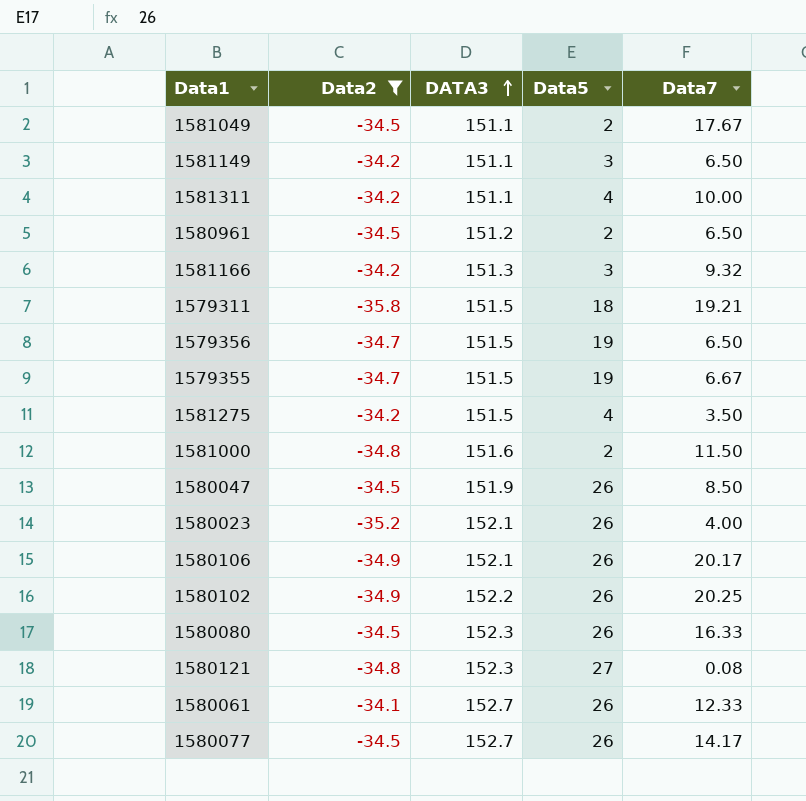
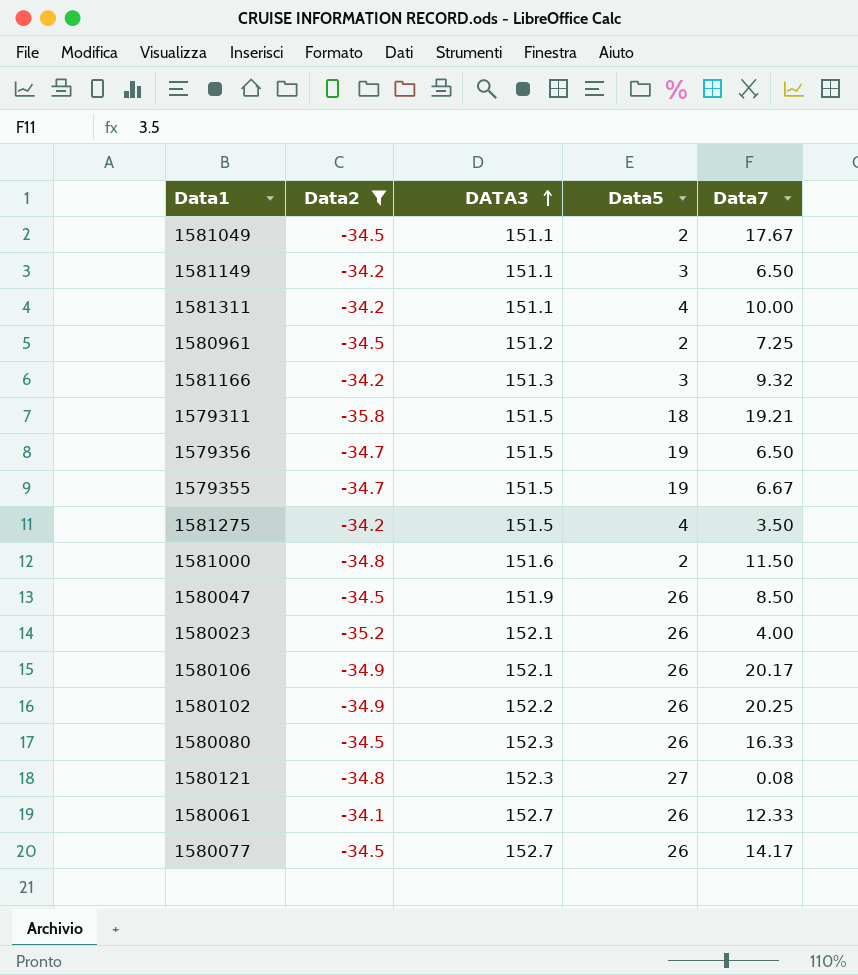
1580961 | Data7: 6.50 -> 7.25

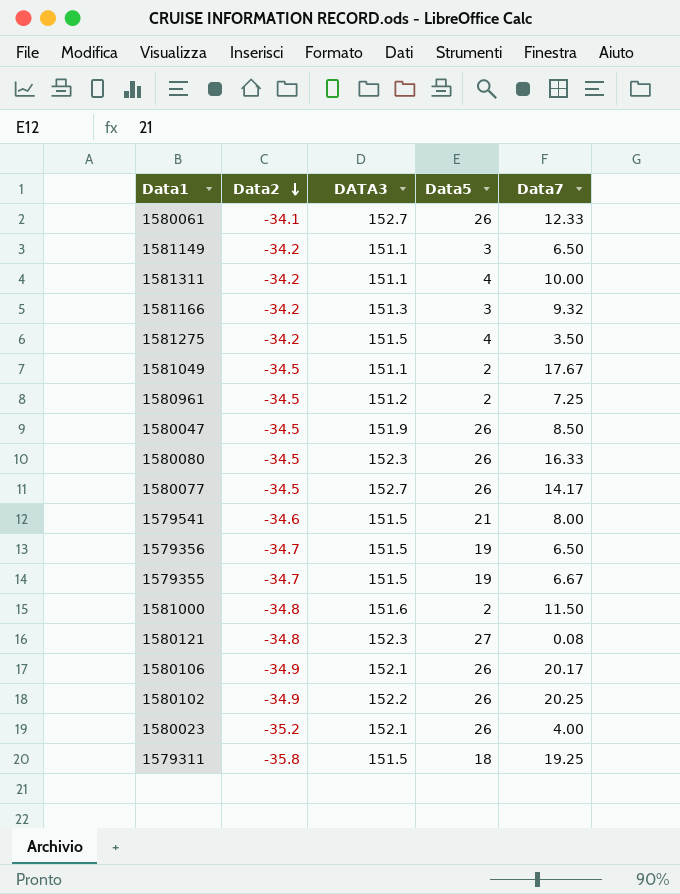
filter: Data2 != -34.6 -> none
row order: DATA3 ascending -> Data2 descending
1579311 | Data7: 19.21 -> 19.25

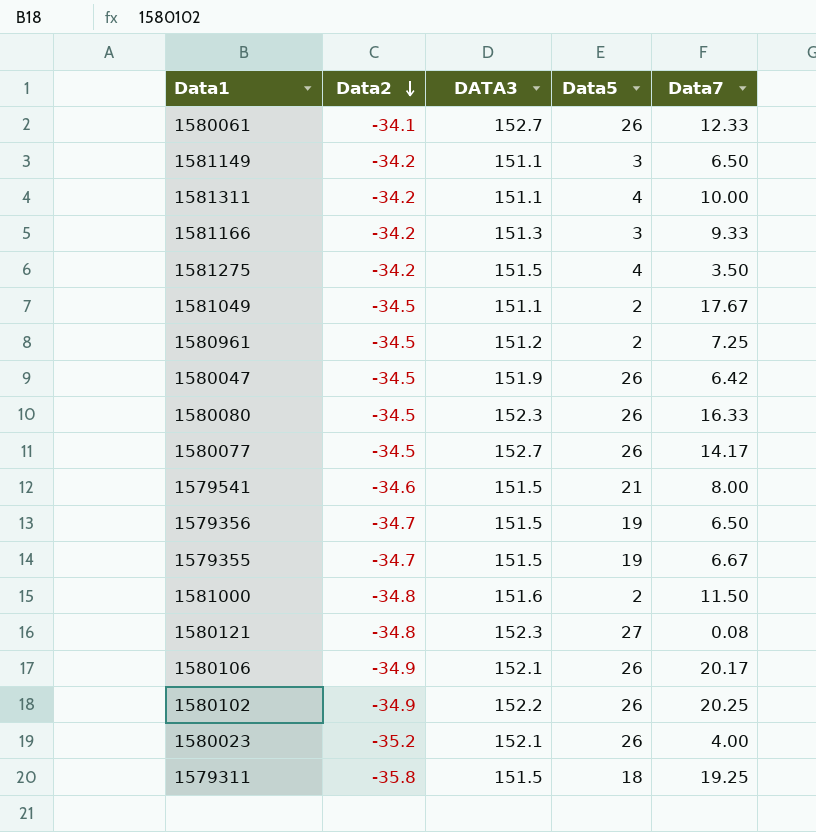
1581166 | Data7: 9.32 -> 9.33
1580047 | Data7: 8.50 -> 6.42

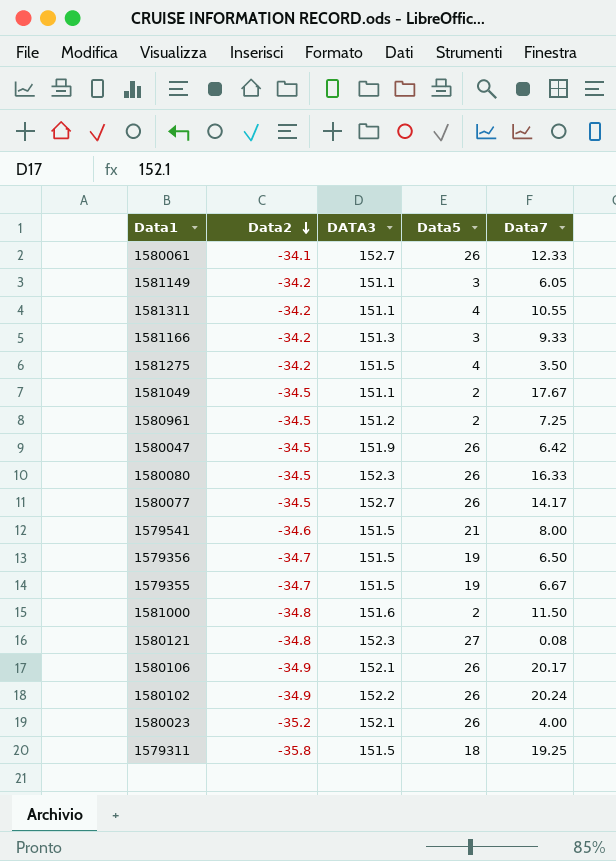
1581149 | Data7: 6.50 -> 6.05
1581311 | Data7: 10.00 -> 10.55
1580102 | Data7: 20.25 -> 20.24

